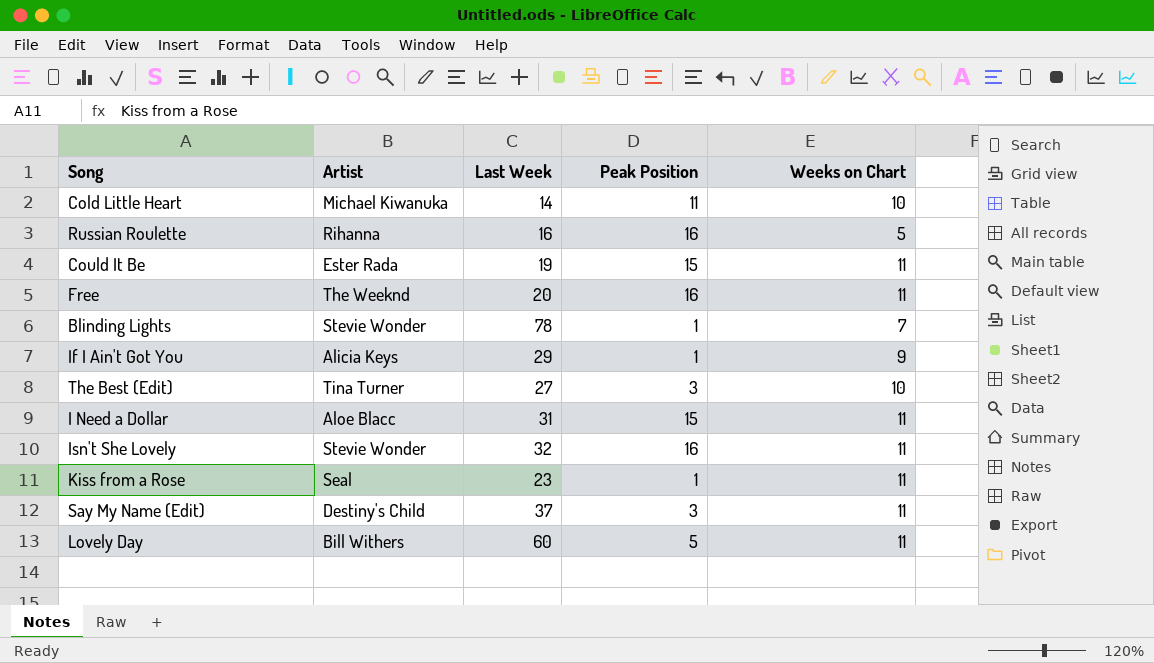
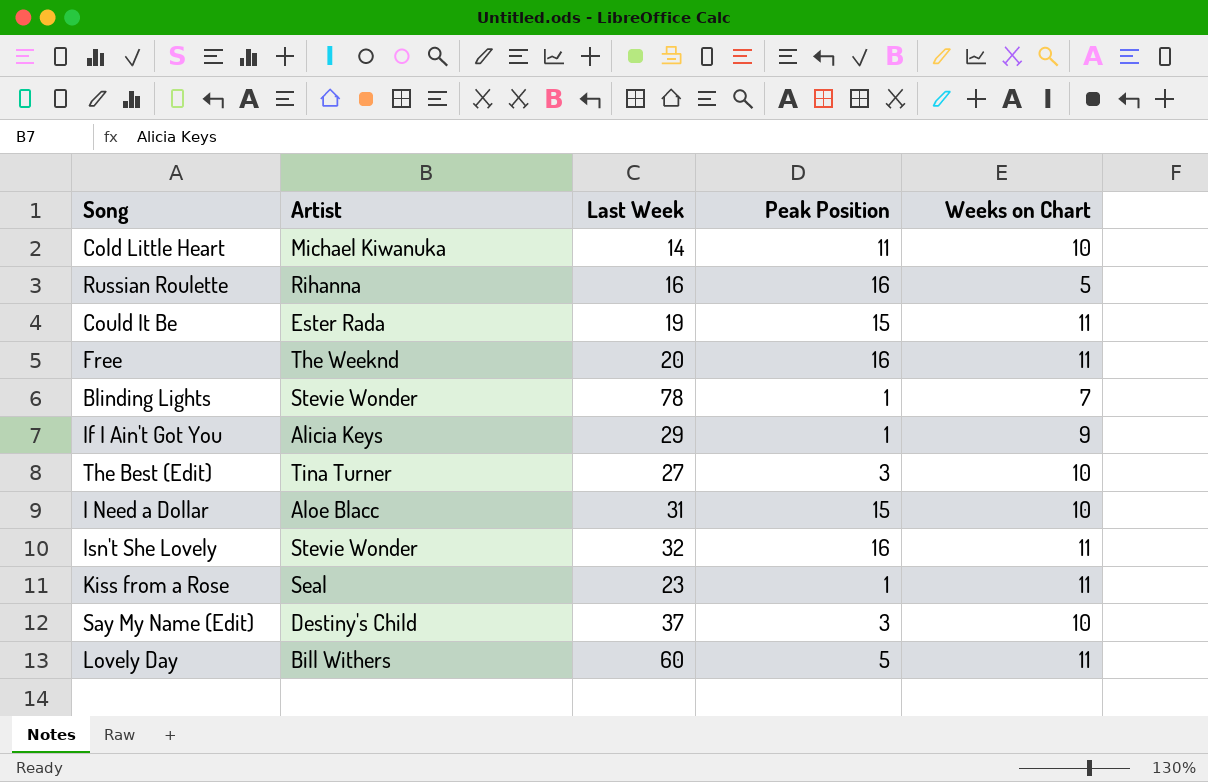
I Need a Dollar | Weeks on Chart: 11 -> 10
Say My Name (Edit) | Weeks on Chart: 11 -> 10

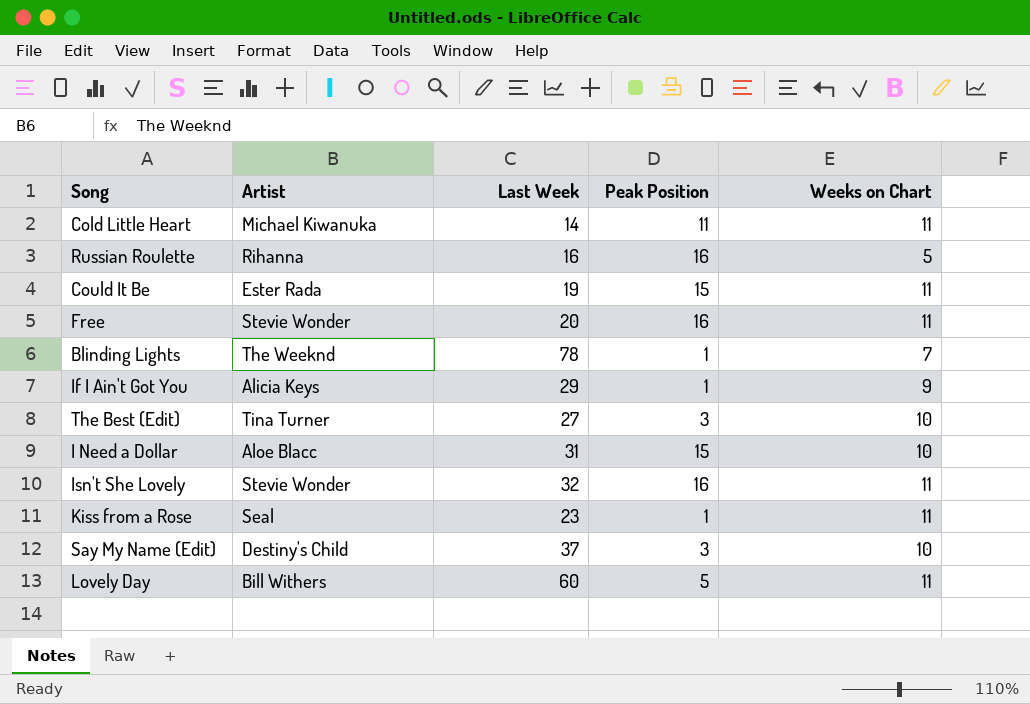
Cold Little Heart | Weeks on Chart: 10 -> 11
Free | Artist: The Weeknd -> Stevie Wonder
Blinding Lights | Artist: Stevie Wonder -> The Weeknd

